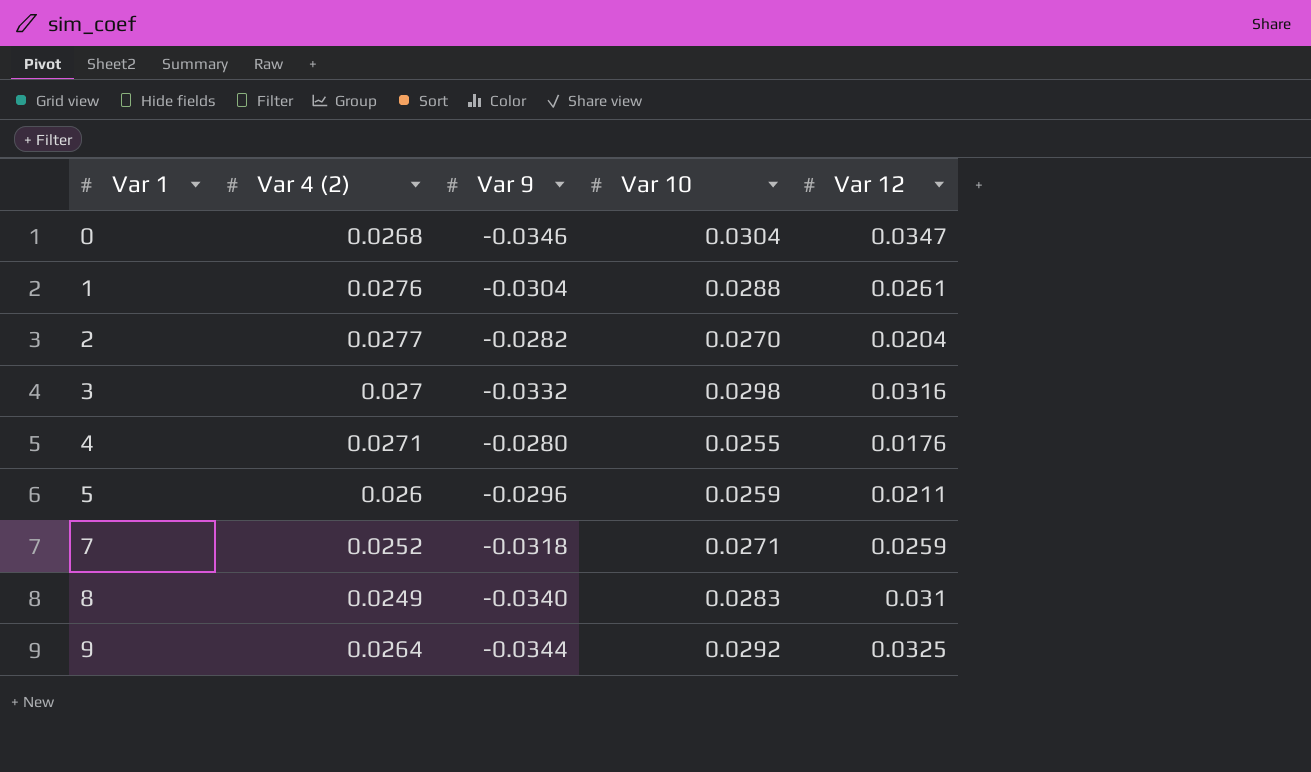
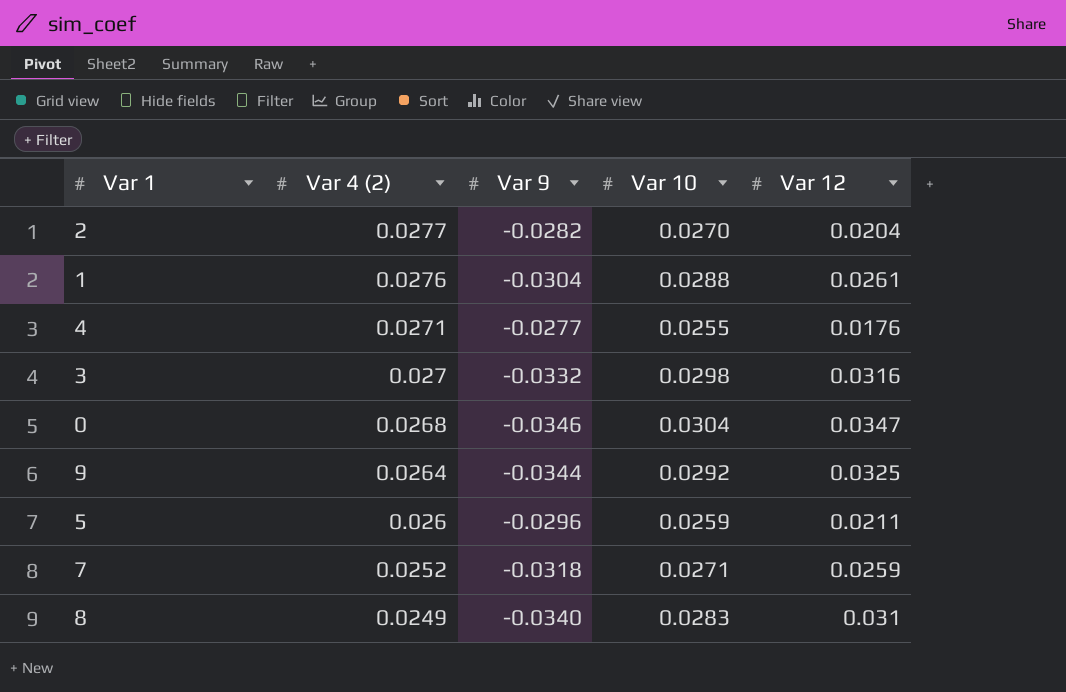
row order: Var 1 ascending -> Var 4 (2) descending
4 | Var 9: -0.0280 -> -0.0277

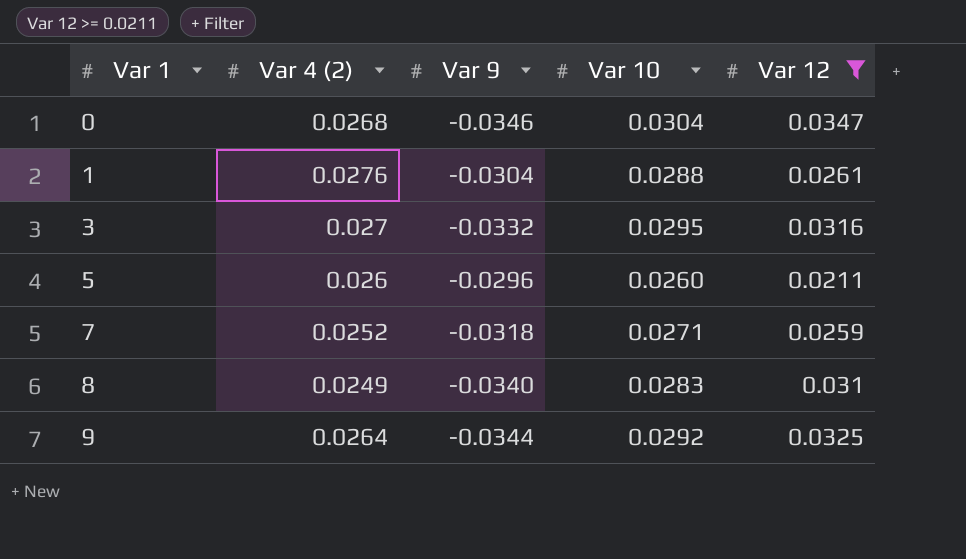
filter: none -> Var 12 >= 0.0211
row order: Var 4 (2) descending -> Var 1 ascending
3 | Var 10: 0.0298 -> 0.0295
5 | Var 10: 0.0259 -> 0.0260

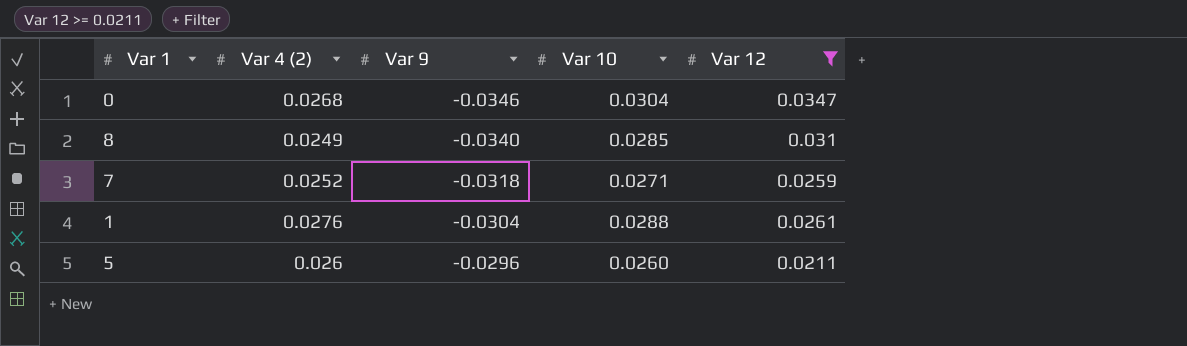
row order: Var 1 ascending -> Var 9 ascending
row 3: 0.027 | -0.0332 | 0.0295 | 0.0316 -> none
row 9: 0.0264 | -0.0344 | 0.0292 | 0.0325 -> none
8 | Var 10: 0.0283 -> 0.0285

